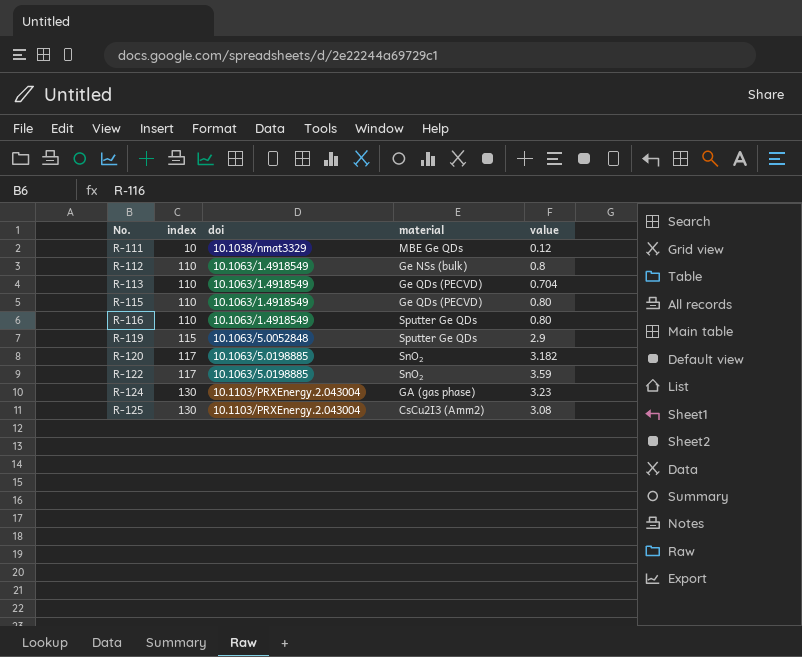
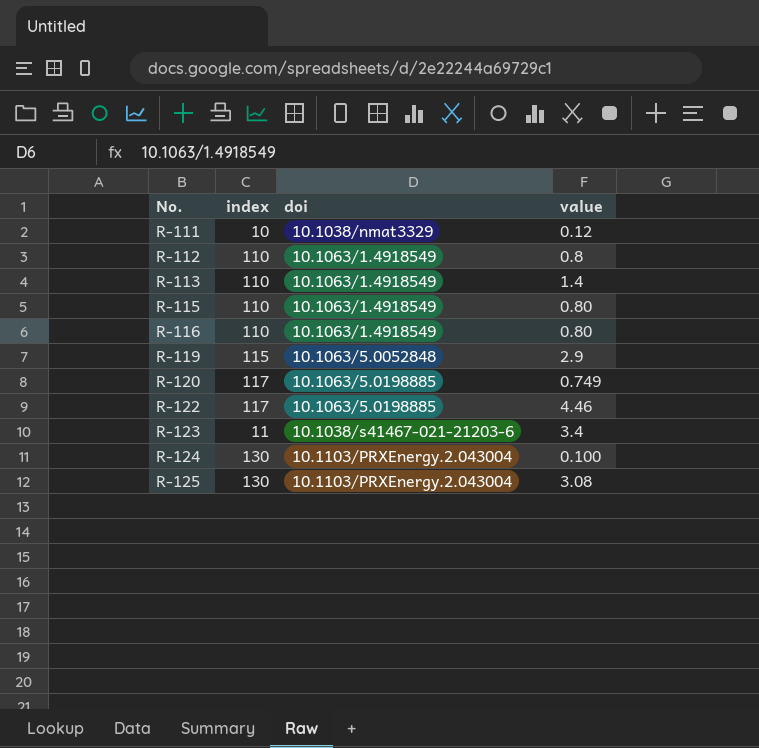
column material | position: 4 -> none
R-113 | value: 0.704 -> 1.4
R-120 | value: 3.182 -> 0.749
R-122 | value: 3.59 -> 4.46
row R-123: none -> 11 | 10.1038/s41467-021-21203-6 | 3.4
R-124 | value: 3.23 -> 0.100

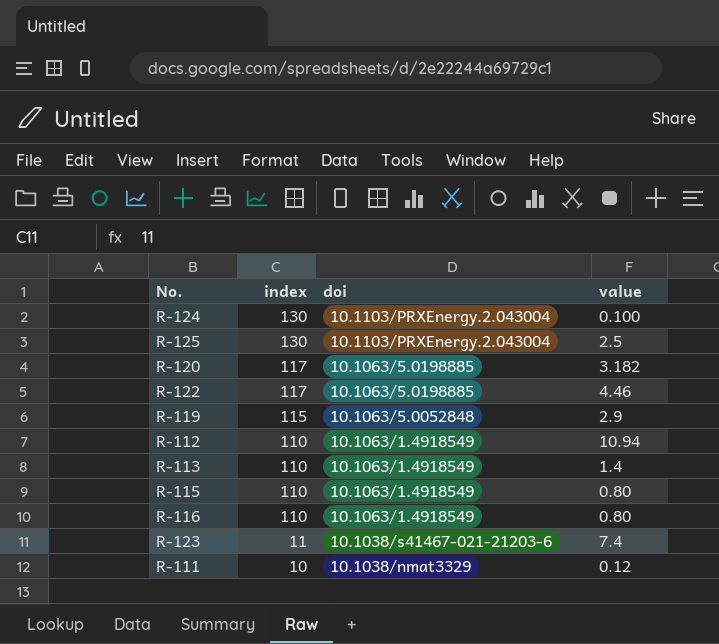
row order: No. ascending -> index descending
R-125 | value: 3.08 -> 2.5
R-120 | value: 0.749 -> 3.182
R-112 | value: 0.8 -> 10.94
R-123 | value: 3.4 -> 7.4

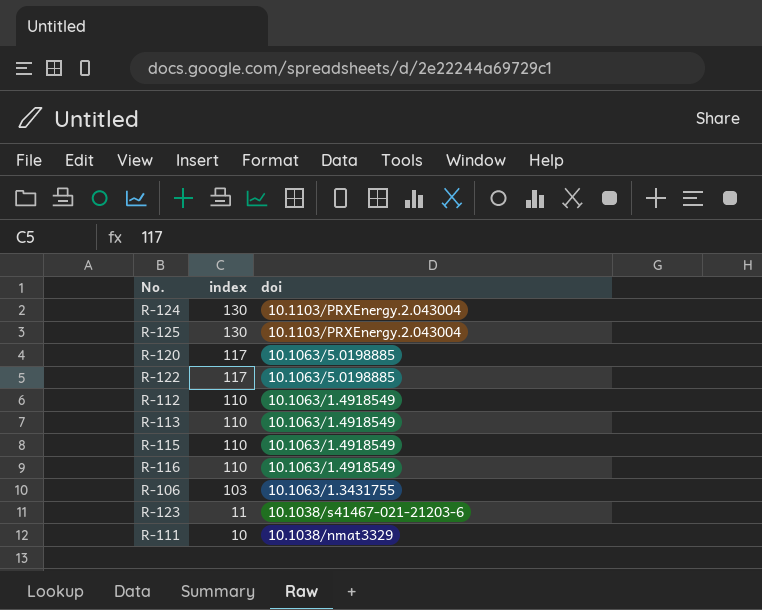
column value | position: 4 -> none
row R-119: 115 | 10.1063/5.0052848 | 2.9 -> none
row R-106: none -> 103 | 10.1063/1.3431755

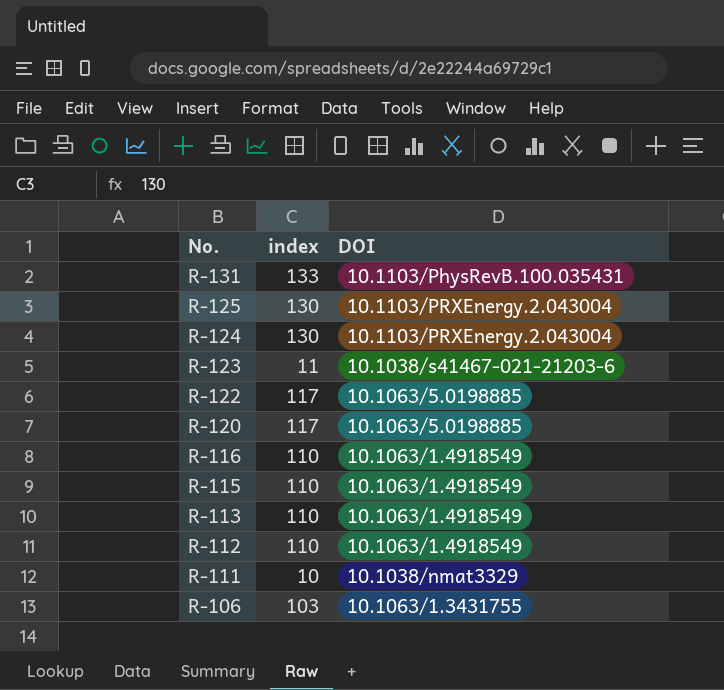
row order: index descending -> No. descending
column name: doi -> DOI
row R-131: none -> 133 | 10.1103/PhysRevB.100.035431

